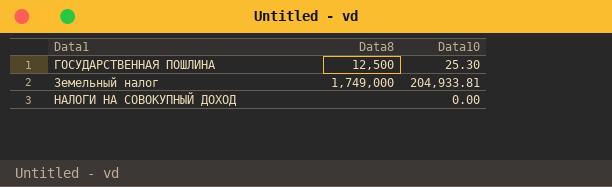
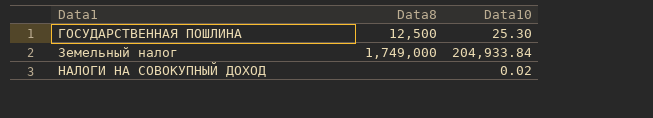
Земельный налог | Data10: 204,933.81 -> 204,933.84
НАЛОГИ НА СОВОКУПНЫЙ ДОХОД | Data10: 0.00 -> 0.02

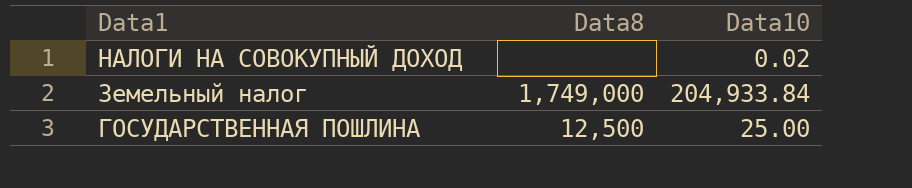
row order: Data1 ascending -> Data1 descending
ГОСУДАРСТВЕННАЯ ПОШЛИНА | Data10: 25.30 -> 25.00

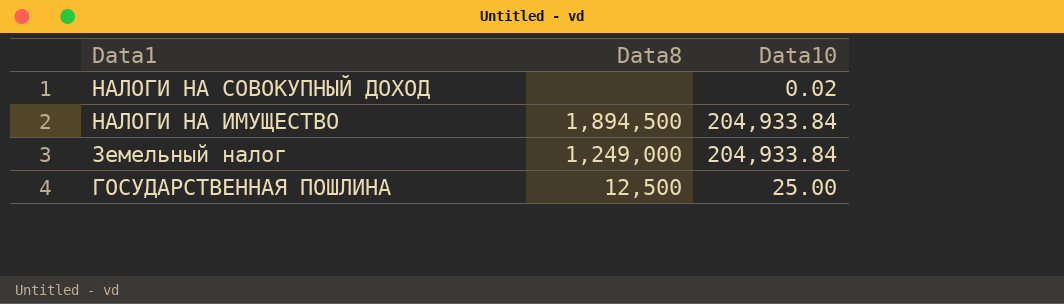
row НАЛОГИ НА ИМУЩЕСТВО: none -> 1,894,500 | 204,933.84
Земельный налог | Data8: 1,749,000 -> 1,249,000

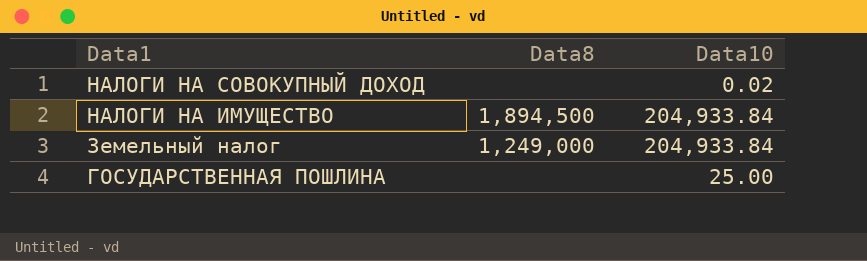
ГОСУДАРСТВЕННАЯ ПОШЛИНА | Data8: 12,500 -> none

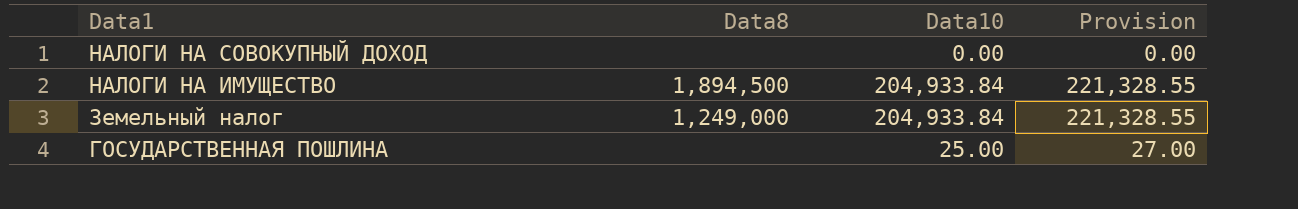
column Provision | formula: none -> [Data10] * 1.08
НАЛОГИ НА СОВОКУПНЫЙ ДОХОД | Data10: 0.02 -> 0.00

